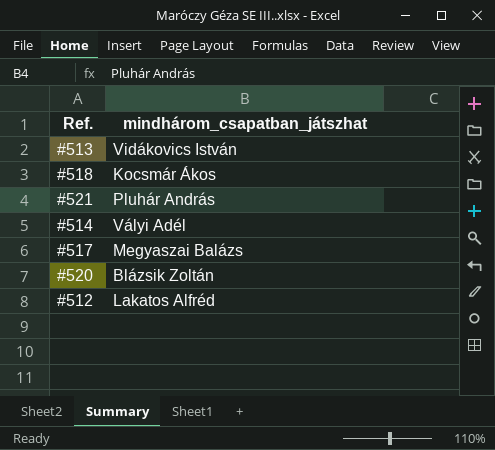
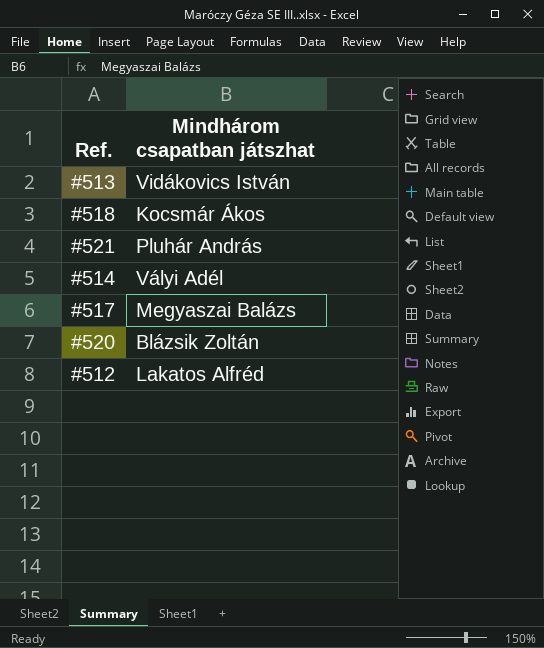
column name: mindhárom_csapatban_játszhat -> Mindhárom csapatban játszhat

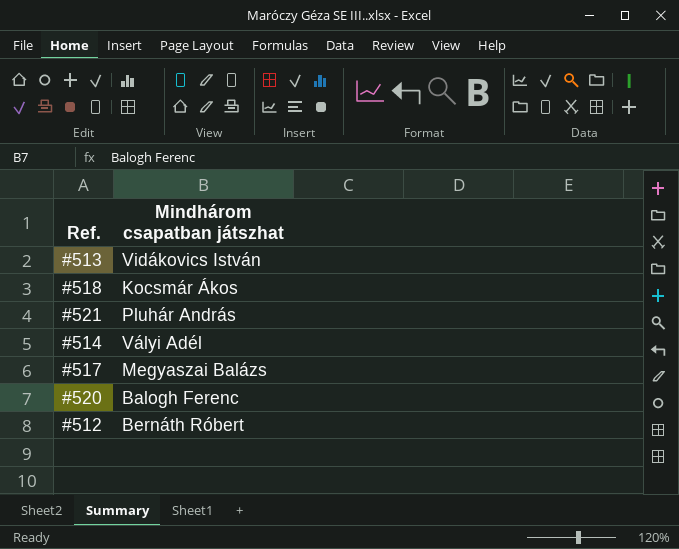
#520 | Mindhárom csapatban játszhat: Blázsik Zoltán -> Balogh Ferenc
#512 | Mindhárom csapatban játszhat: Lakatos Alfréd -> Bernáth Róbert

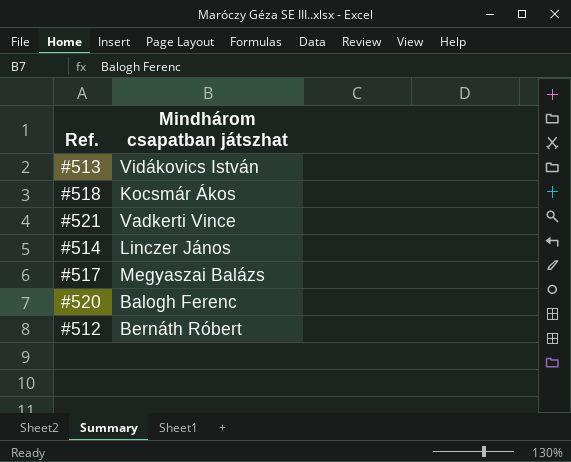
#521 | Mindhárom csapatban játszhat: Pluhár András -> Vadkerti Vince
#514 | Mindhárom csapatban játszhat: Vályi Adél -> Linczer János

